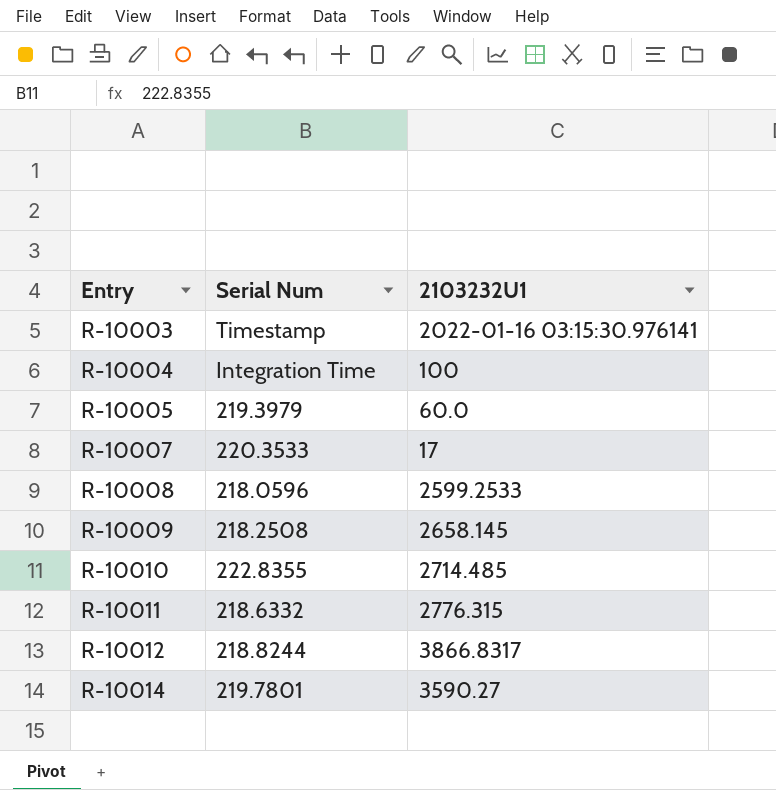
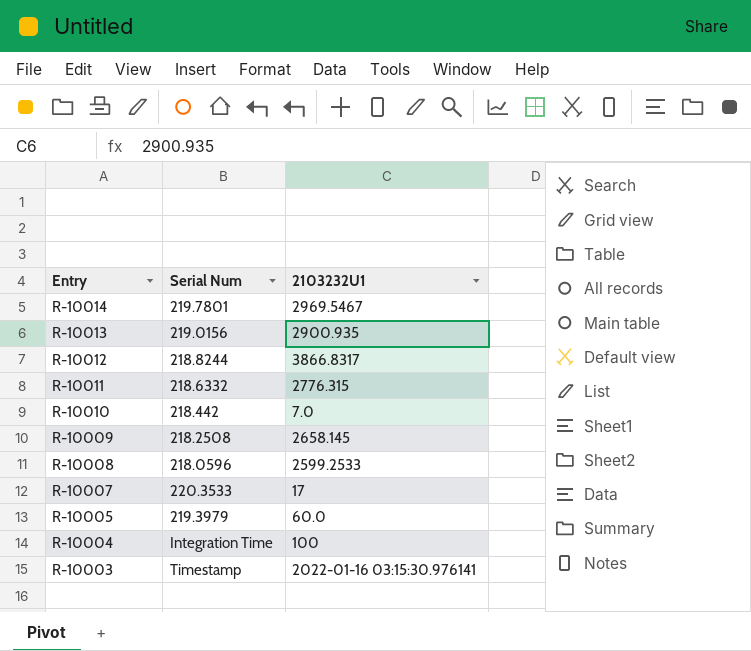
row order: Entry ascending -> Entry descending
R-10014 | 2103232U1: 3590.27 -> 2969.5467
row R-10013: none -> 219.0156 | 2900.935
R-10010 | Serial Num: 222.8355 -> 218.442
R-10010 | 2103232U1: 2714.485 -> 7.0

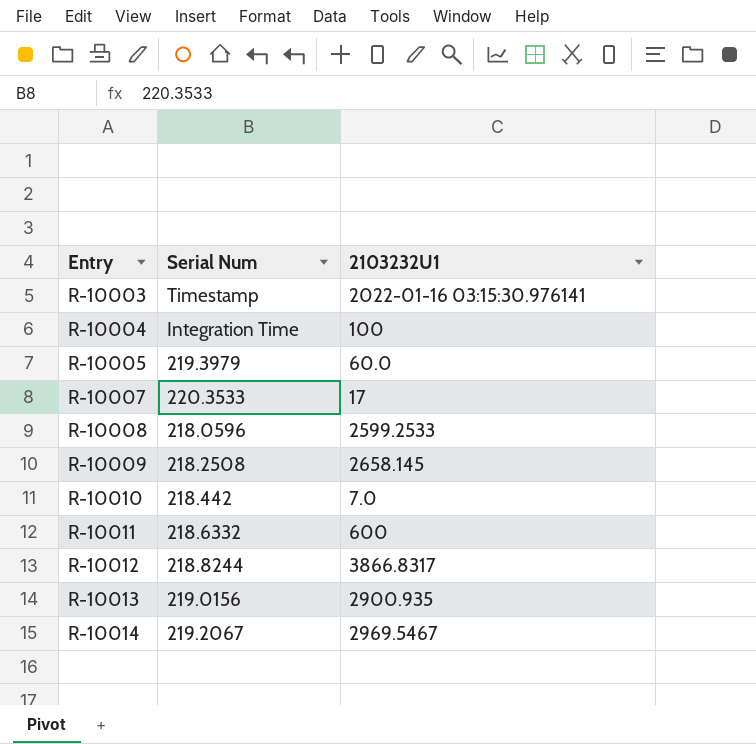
row order: Entry descending -> Entry ascending
R-10011 | 2103232U1: 2776.315 -> 600
R-10014 | Serial Num: 219.7801 -> 219.2067

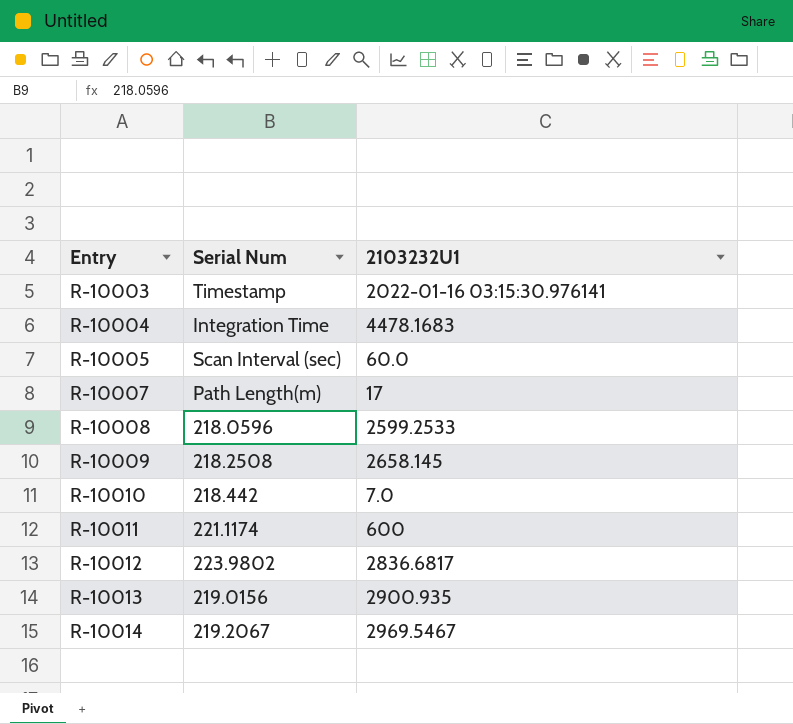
R-10004 | 2103232U1: 100 -> 4478.1683
R-10005 | Serial Num: 219.3979 -> Scan Interval (sec)
R-10007 | Serial Num: 220.3533 -> Path Length(m)
R-10011 | Serial Num: 218.6332 -> 221.1174
R-10012 | Serial Num: 218.8244 -> 223.9802
R-10012 | 2103232U1: 3866.8317 -> 2836.6817

